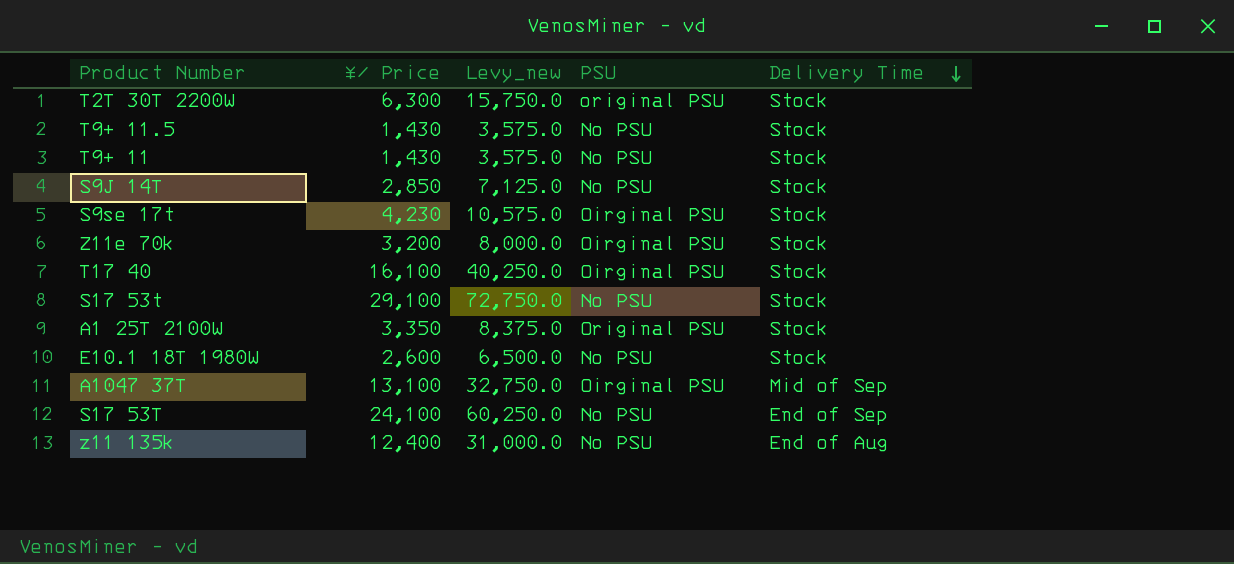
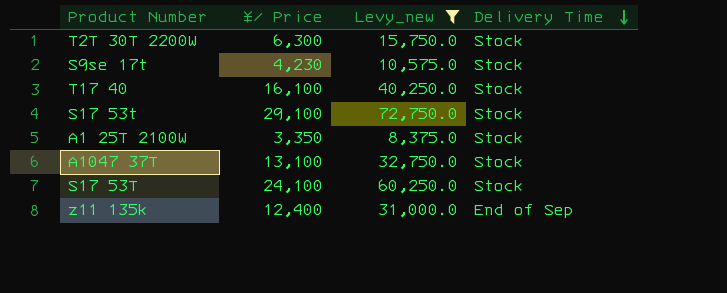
filter: none -> Levy_new >= 8,375.0
column PSU | position: 4 -> none
A1047 37T | Delivery Time: Mid of Sep -> Stock
S17 53T | Delivery Time: End of Sep -> Stock
z11 135k | Delivery Time: End of Aug -> End of Sep

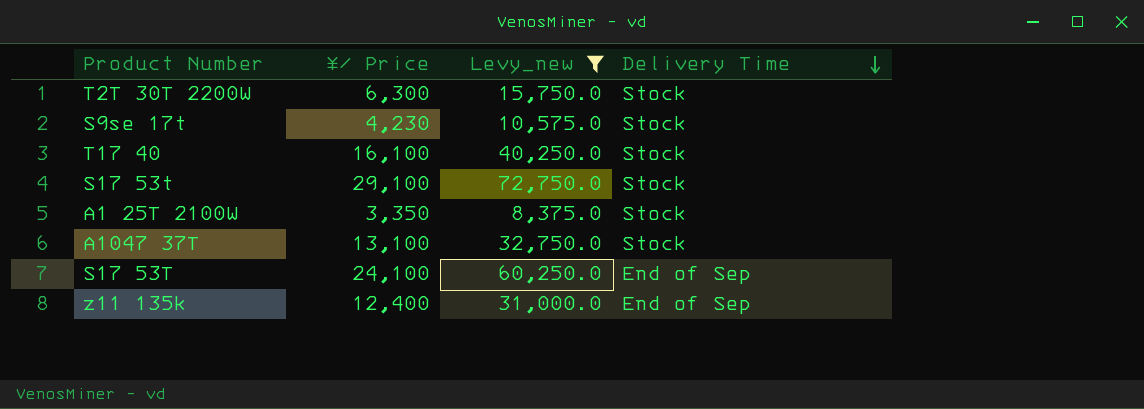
S17 53T | Delivery Time: Stock -> End of Sep

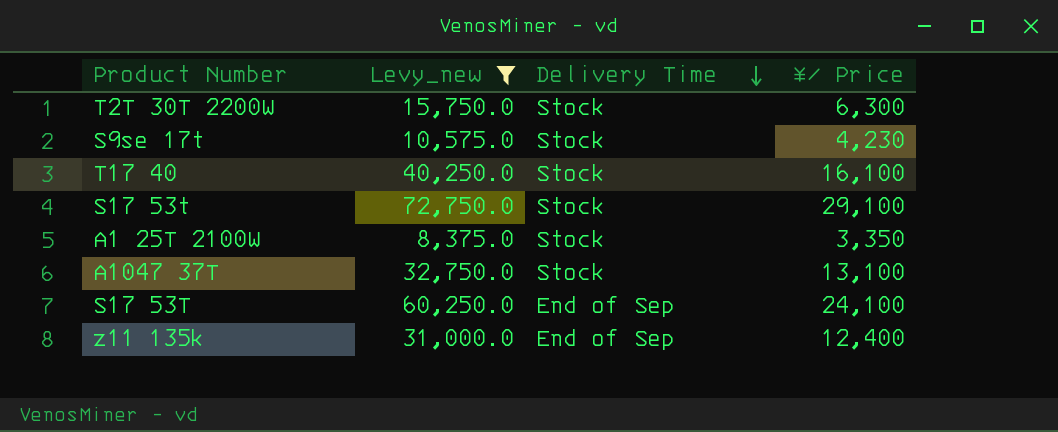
column ￥/ Price | position: 2 -> 4

